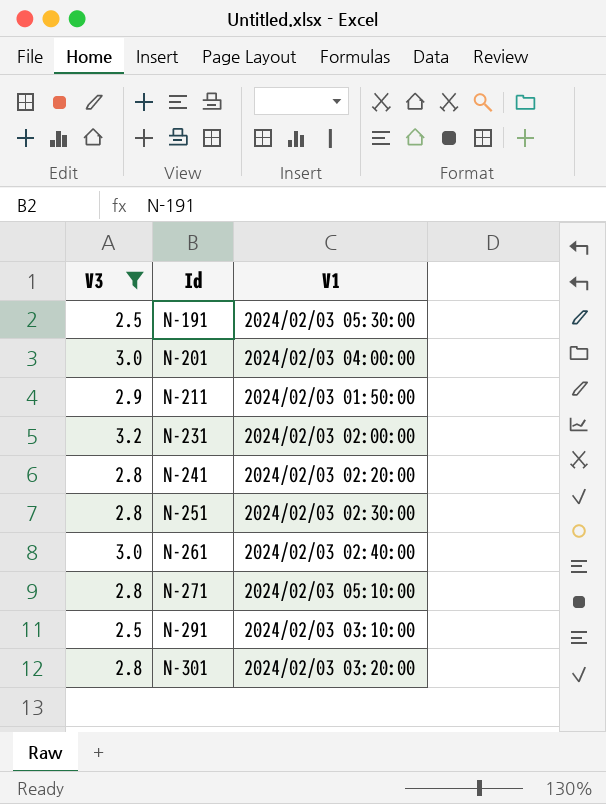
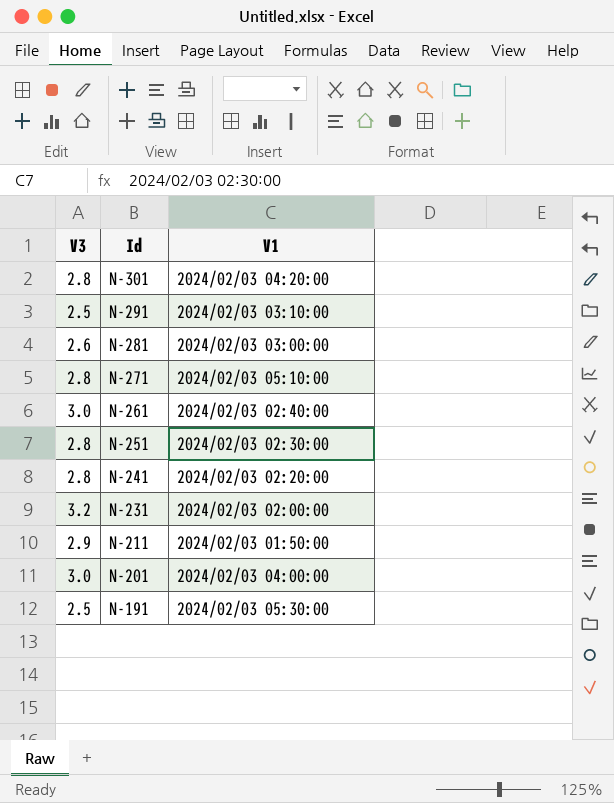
filter: V3 != 2.6 -> none
row order: Id ascending -> Id descending
N-301 | V1: 2024/02/03 03:20:00 -> 2024/02/03 04:20:00

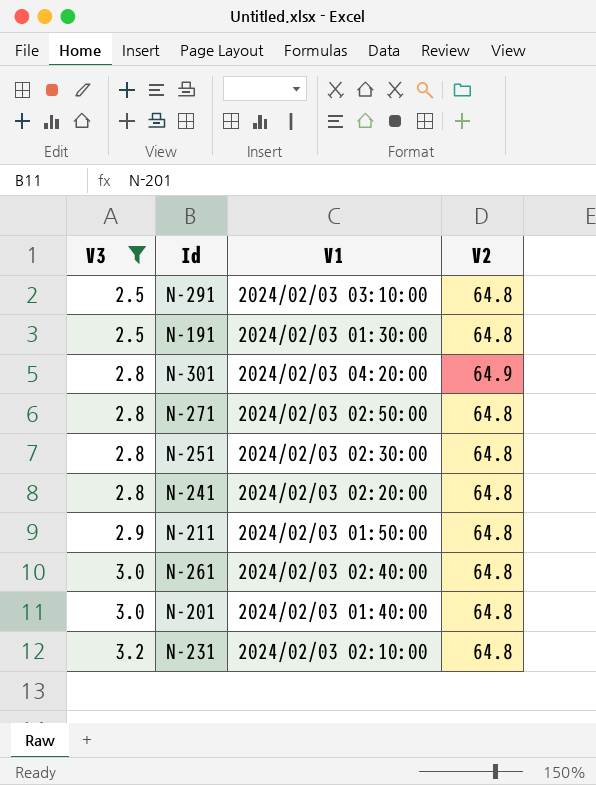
filter: none -> V3 != 2.6
row order: Id descending -> V3 ascending
column V2 | position: none -> 4
N-191 | V1: 2024/02/03 05:30:00 -> 2024/02/03 01:30:00
N-271 | V1: 2024/02/03 05:10:00 -> 2024/02/03 02:50:00
N-201 | V1: 2024/02/03 04:00:00 -> 2024/02/03 01:40:00
N-231 | V1: 2024/02/03 02:00:00 -> 2024/02/03 02:10:00

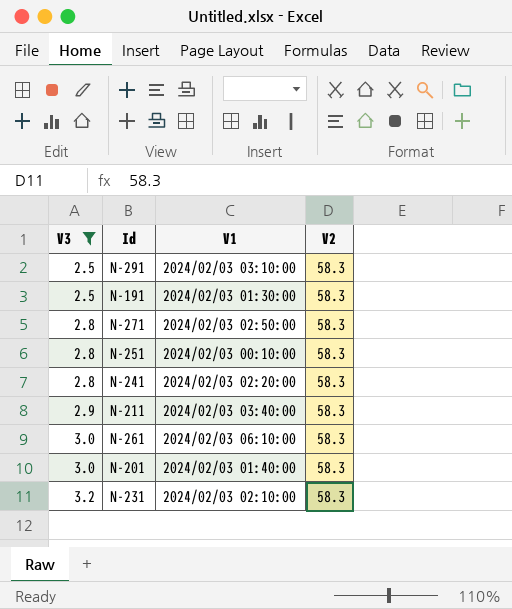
row N-301: 2.8 | 2024/02/03 04:20:00 | 64.9 -> none
N-291 | V2: 64.8 -> 58.3
N-191 | V2: 64.8 -> 58.3
N-271 | V2: 64.8 -> 58.3
N-251 | V1: 2024/02/03 02:30:00 -> 2024/02/03 00:10:00
N-251 | V2: 64.8 -> 58.3
N-241 | V2: 64.8 -> 58.3
N-211 | V1: 2024/02/03 01:50:00 -> 2024/02/03 03:40:00
N-211 | V2: 64.8 -> 58.3
N-261 | V1: 2024/02/03 02:40:00 -> 2024/02/03 06:10:00
N-261 | V2: 64.8 -> 58.3
N-201 | V2: 64.8 -> 58.3
N-231 | V2: 64.8 -> 58.3

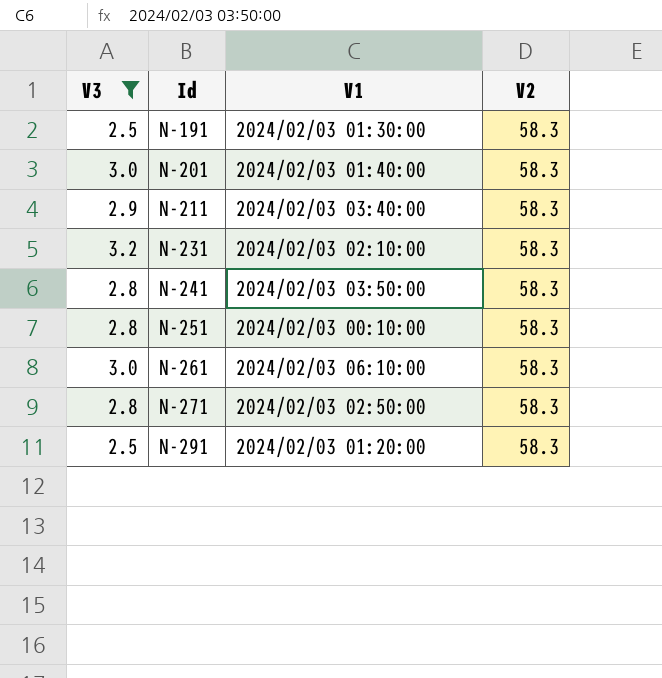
row order: V3 ascending -> Id ascending
N-241 | V1: 2024/02/03 02:20:00 -> 2024/02/03 03:50:00
N-291 | V1: 2024/02/03 03:10:00 -> 2024/02/03 01:20:00

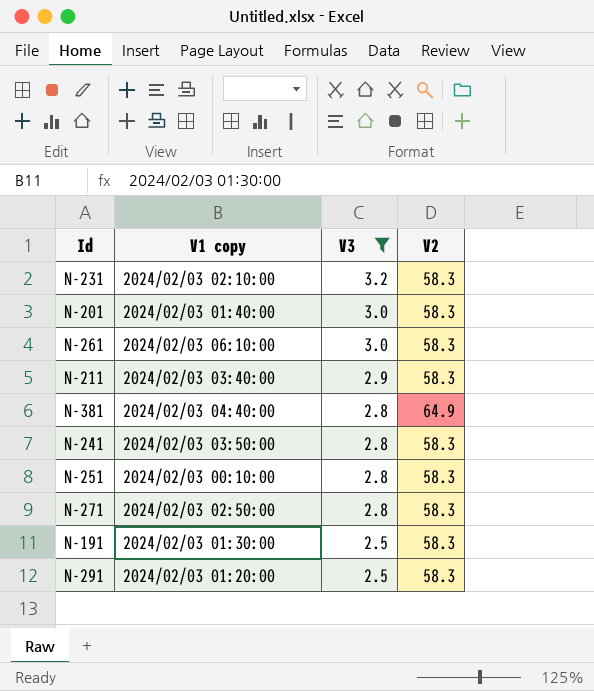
row order: Id ascending -> V3 descending
column name: V1 -> V1 copy
column V3 | position: 1 -> 3
row N-381: none -> 2024/02/03 04:40:00 | 2.8 | 64.9

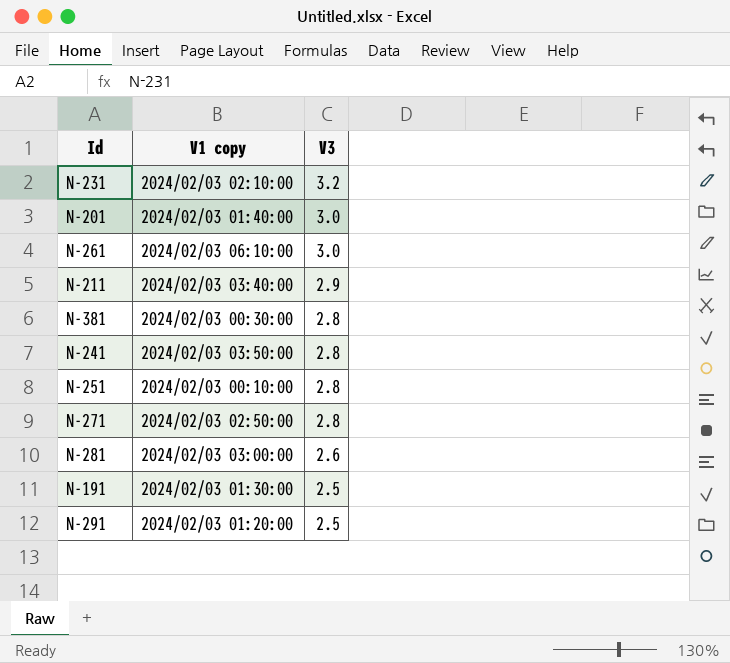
filter: V3 != 2.6 -> none
column V2 | position: 4 -> none
N-381 | V1 copy: 2024/02/03 04:40:00 -> 2024/02/03 00:30:00

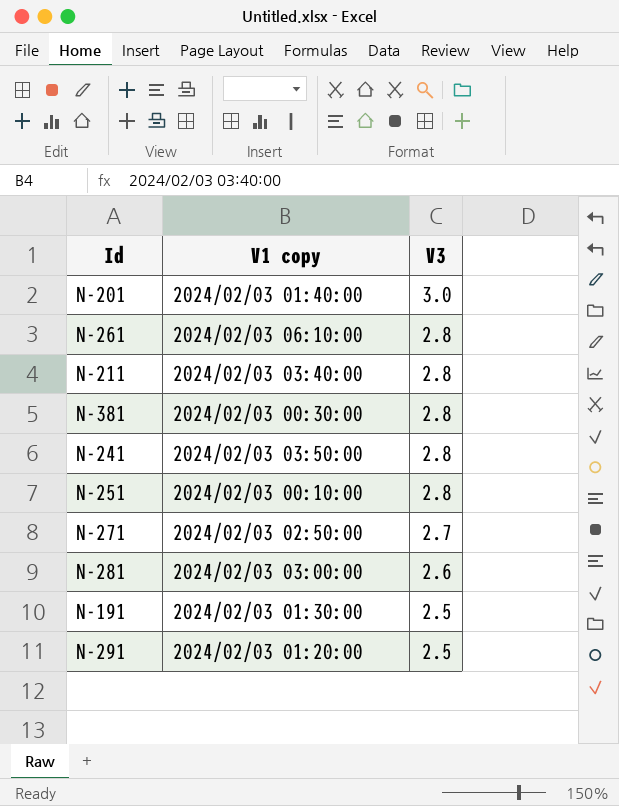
row N-231: 2024/02/03 02:10:00 | 3.2 -> none
N-261 | V3: 3.0 -> 2.8
N-211 | V3: 2.9 -> 2.8
N-271 | V3: 2.8 -> 2.7

